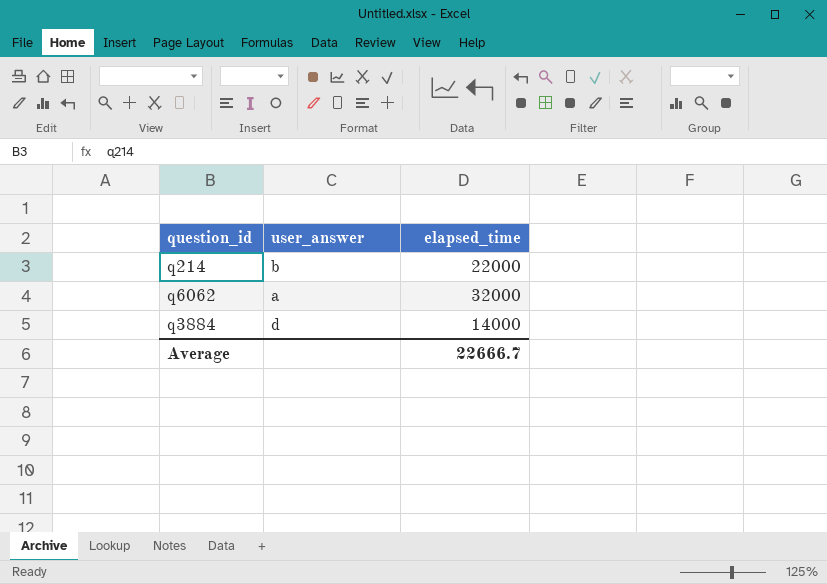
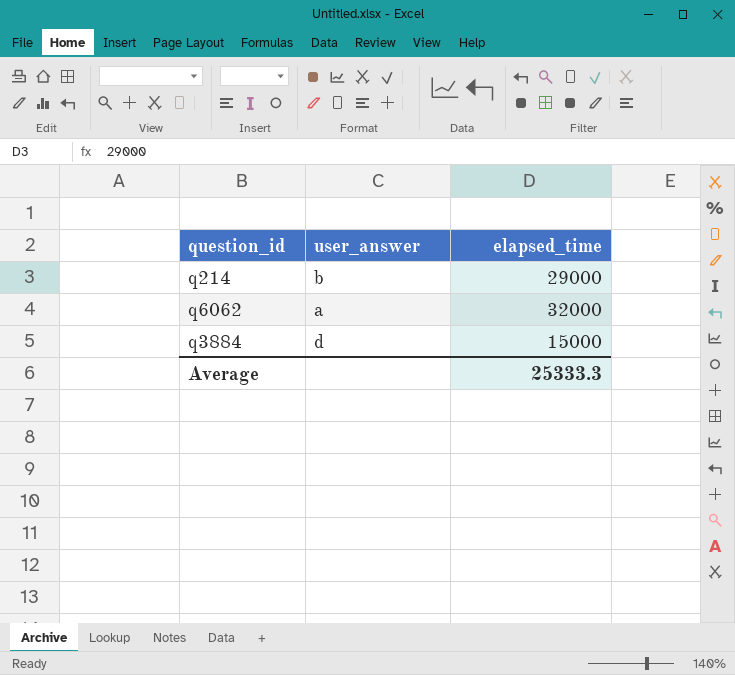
q214 | elapsed_time: 22000 -> 29000
q3884 | elapsed_time: 14000 -> 15000
Average | elapsed_time: 22666.7 -> 25333.3

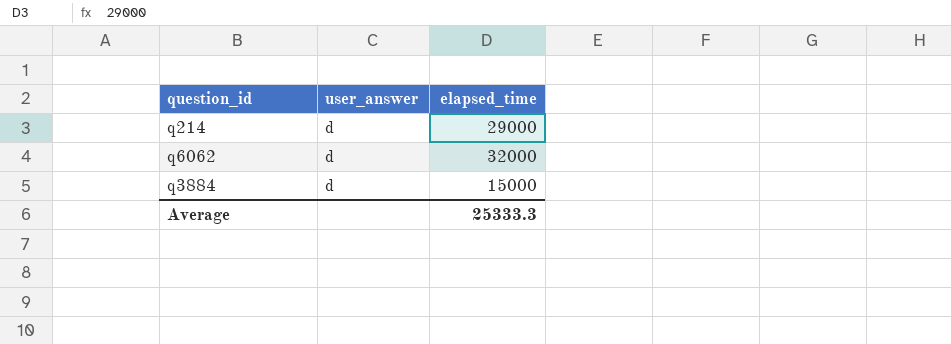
q214 | user_answer: b -> d
q6062 | user_answer: a -> d

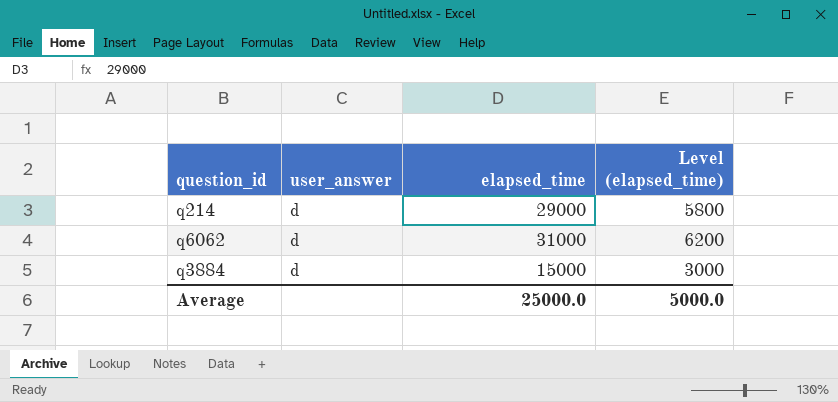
column Level (elapsed_time) | formula: none -> [elapsed_time] * 0.2
q6062 | elapsed_time: 32000 -> 31000
Average | elapsed_time: 25333.3 -> 25000.0

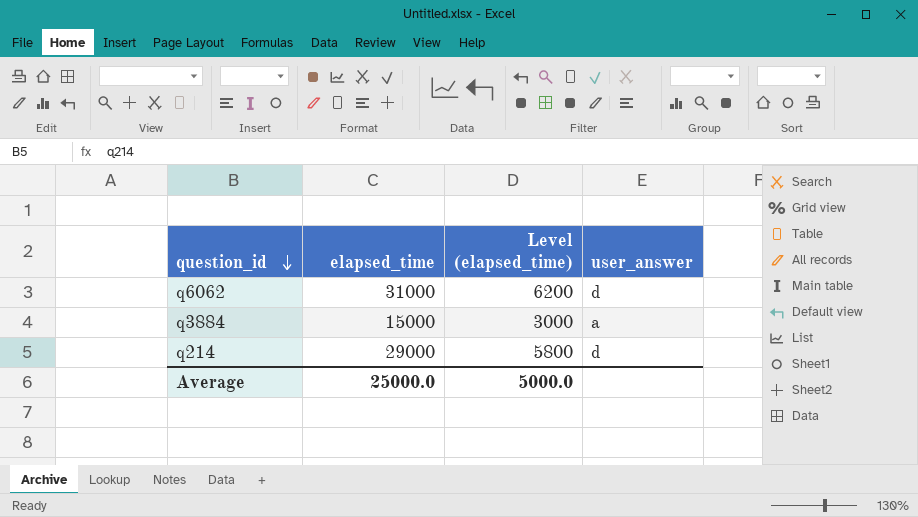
row order: none -> question_id descending
column user_answer | position: 2 -> 4
q3884 | user_answer: d -> a

